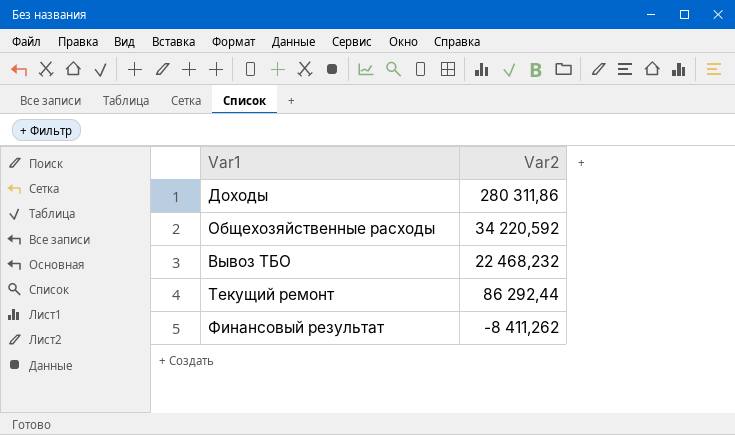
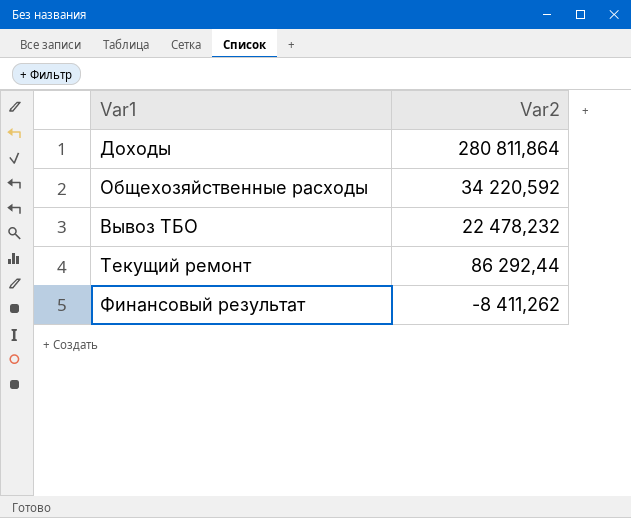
Доходы | Var2: 280 311,86 -> 280 811,864
Вывоз ТБО | Var2: 22 468,232 -> 22 478,232

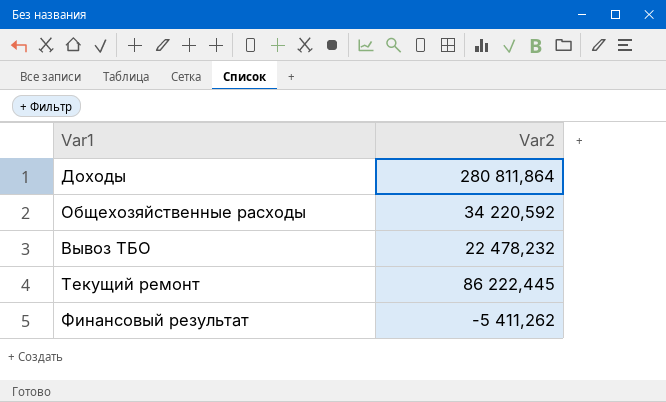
Текущий ремонт | Var2: 86 292,44 -> 86 222,445
Финансовый результат | Var2: -8 411,262 -> -5 411,262

